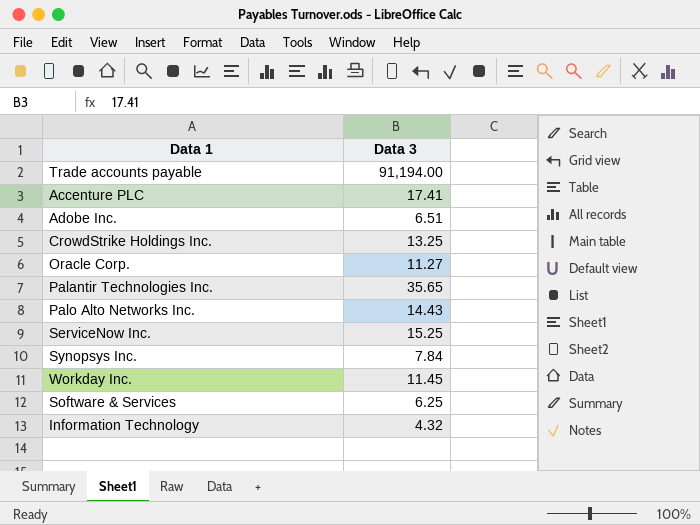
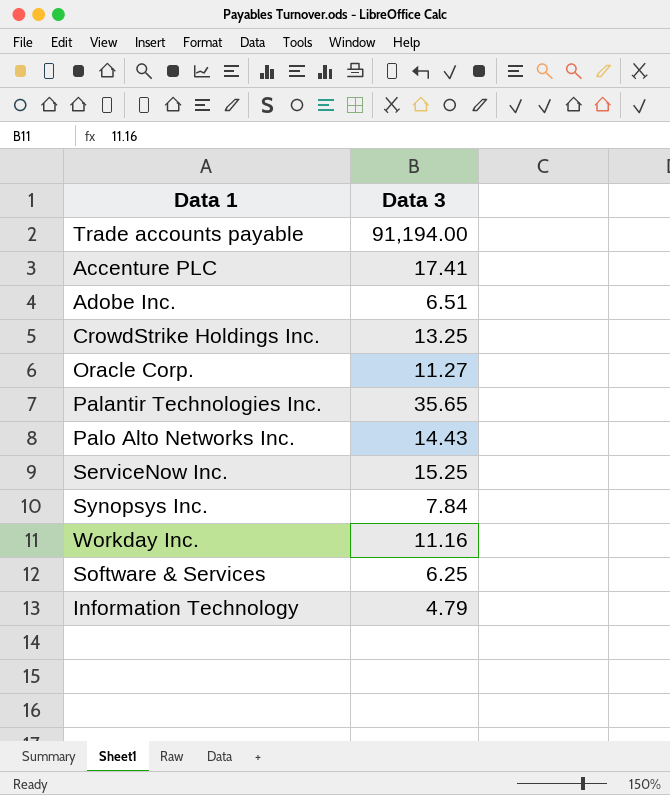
Workday Inc. | Data 3: 11.45 -> 11.16
Information Technology | Data 3: 4.32 -> 4.79

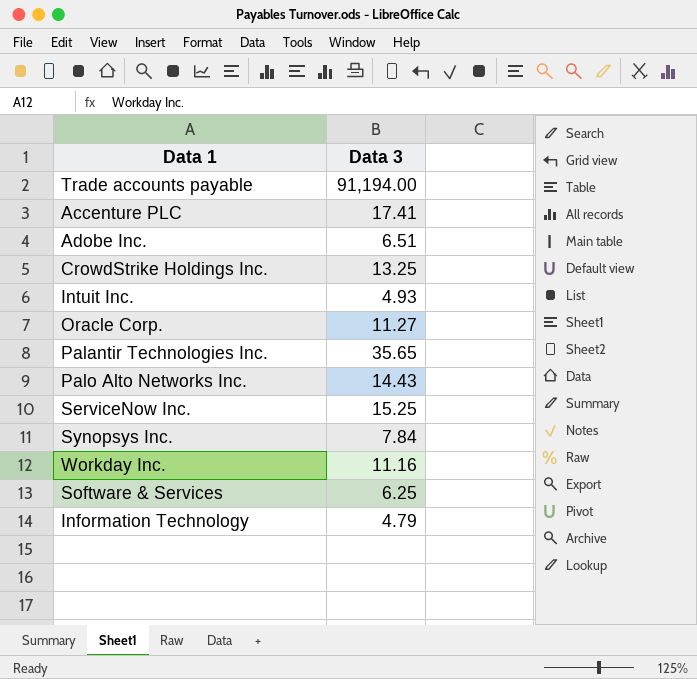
row Intuit Inc.: none -> 4.93

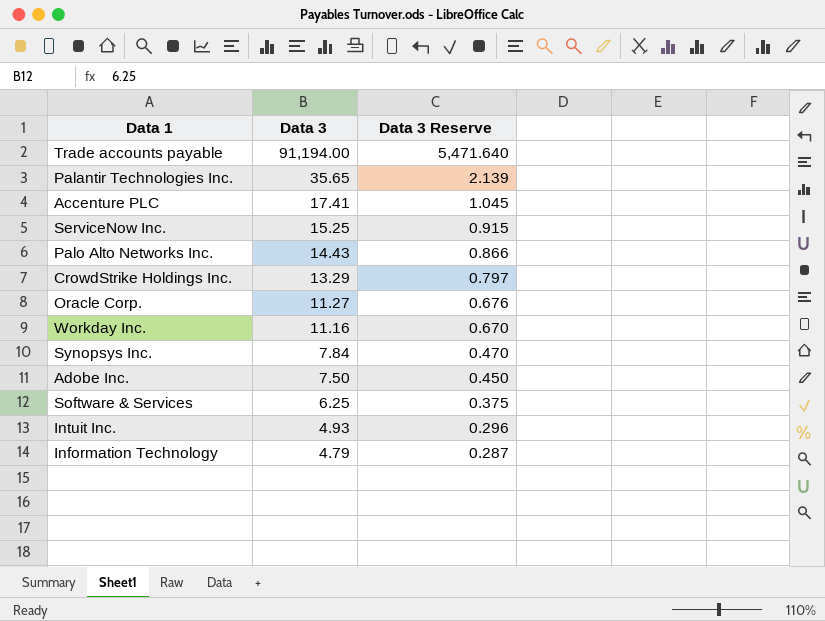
row order: none -> Data 3 descending
column Data 3 Reserve | formula: none -> [Data 3] * 0.06
CrowdStrike Holdings Inc. | Data 3: 13.25 -> 13.29
Adobe Inc. | Data 3: 6.51 -> 7.50

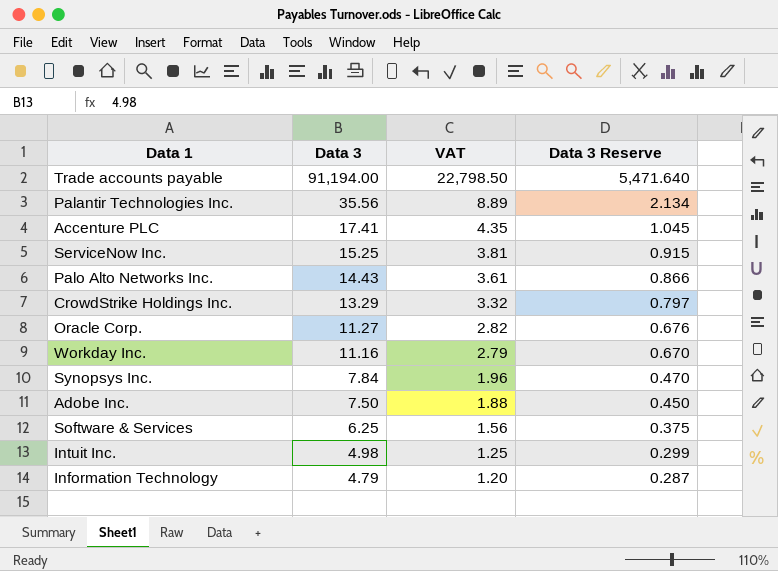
column VAT | formula: none -> [Data 3] * 0.25
Palantir Technologies Inc. | Data 3: 35.65 -> 35.56
Palantir Technologies Inc. | Data 3 Reserve: 2.139 -> 2.134
Intuit Inc. | Data 3: 4.93 -> 4.98
Intuit Inc. | Data 3 Reserve: 0.296 -> 0.299

